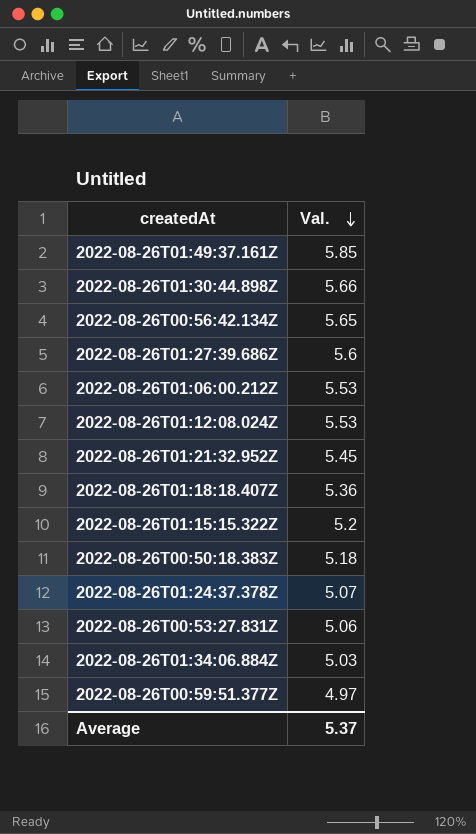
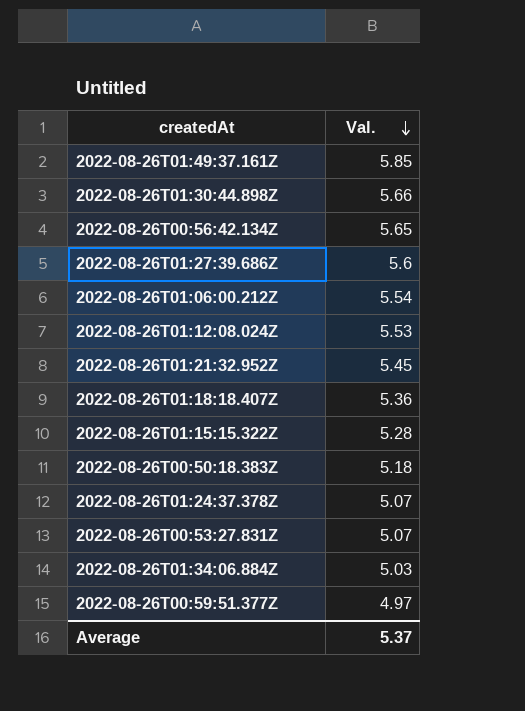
2022-08-26T01:06:00.212Z | Val.: 5.53 -> 5.54
2022-08-26T01:15:15.322Z | Val.: 5.2 -> 5.28
2022-08-26T00:53:27.831Z | Val.: 5.06 -> 5.07

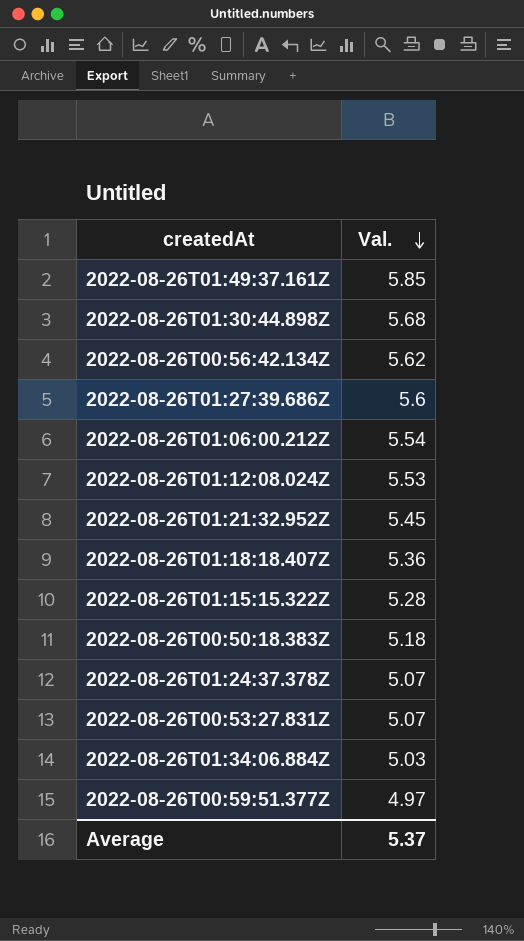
2022-08-26T01:30:44.898Z | Val.: 5.66 -> 5.68
2022-08-26T00:56:42.134Z | Val.: 5.65 -> 5.62

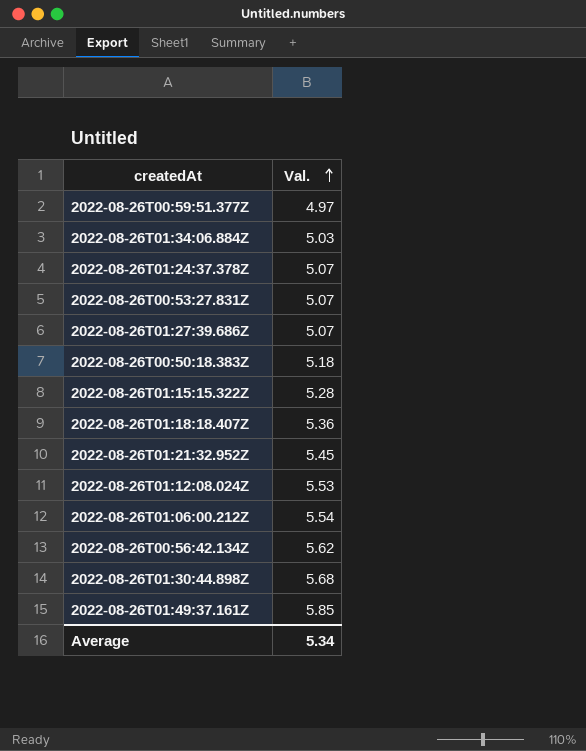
row order: Val. descending -> Val. ascending
2022-08-26T01:27:39.686Z | Val.: 5.6 -> 5.07
Average | Val.: 5.37 -> 5.34

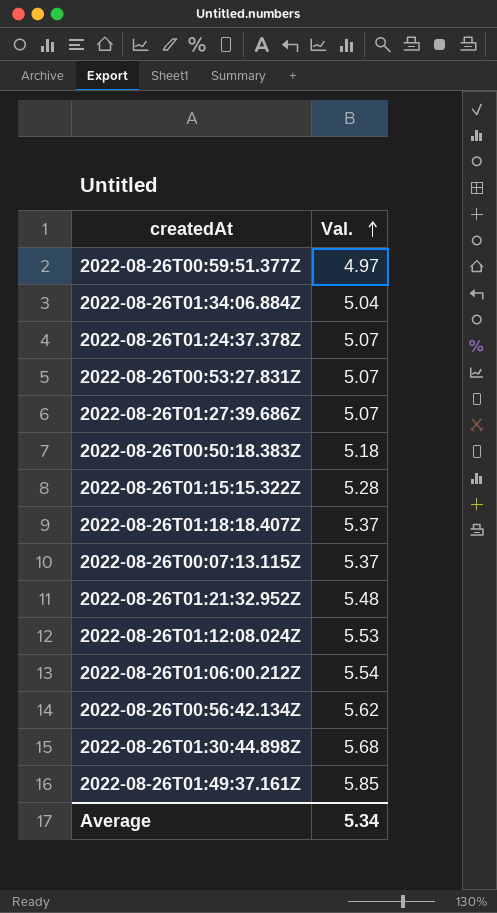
2022-08-26T01:34:06.884Z | Val.: 5.03 -> 5.04
2022-08-26T01:18:18.407Z | Val.: 5.36 -> 5.37
row 2022-08-26T00:07:13.115Z: none -> 5.37
2022-08-26T01:21:32.952Z | Val.: 5.45 -> 5.48

